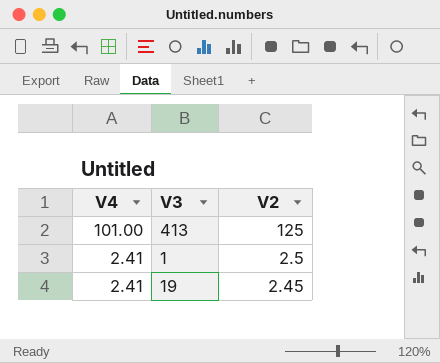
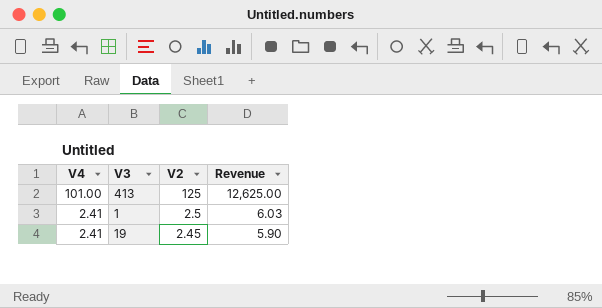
column Revenue | formula: none -> [V4] * [V2]

